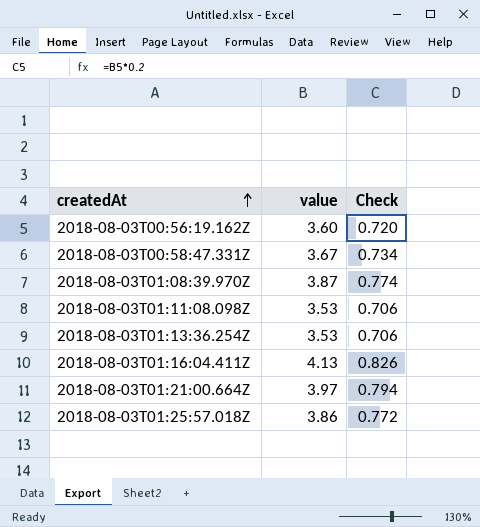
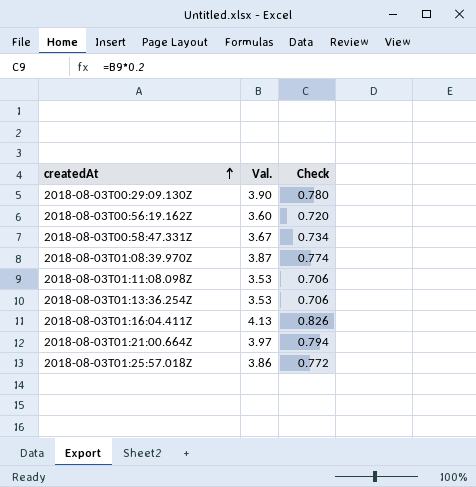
column name: value -> Val.
row 2018-08-03T00:29:09.130Z: none -> 3.90 | 0.780

